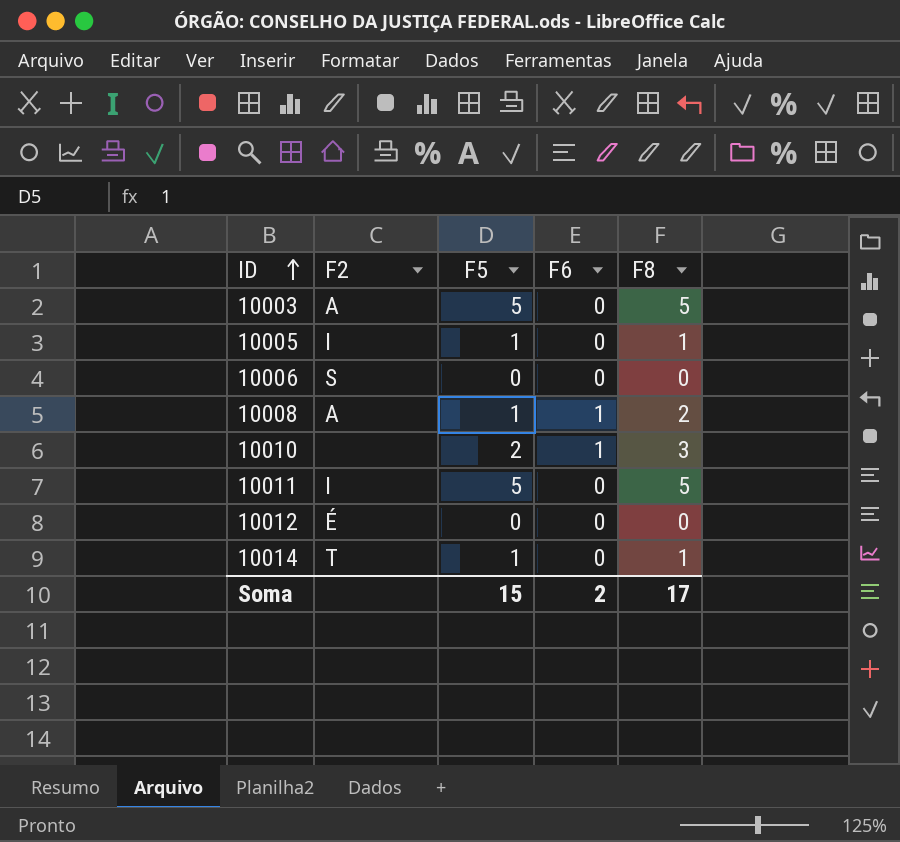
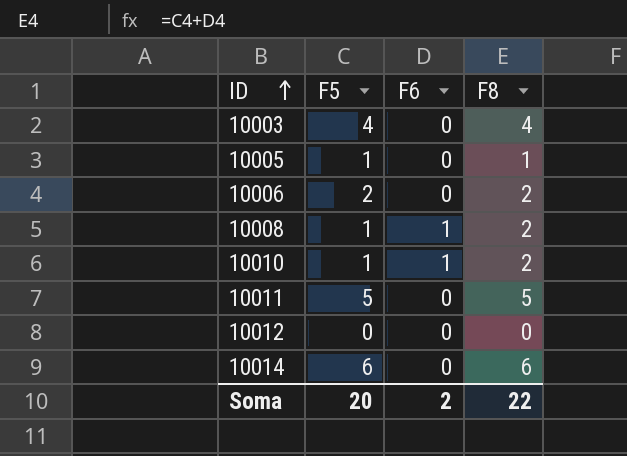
column F2 | position: 2 -> none
10003 | F5: 5 -> 4
10003 | F8: 5 -> 4
10006 | F5: 0 -> 2
10006 | F8: 0 -> 2
10010 | F5: 2 -> 1
10010 | F8: 3 -> 2
10014 | F5: 1 -> 6
10014 | F8: 1 -> 6
Soma | F5: 15 -> 20
Soma | F8: 17 -> 22

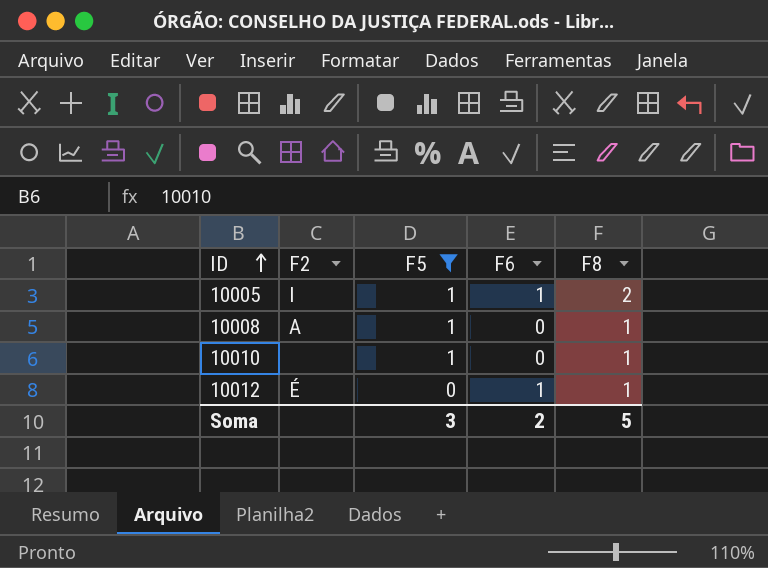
filter: none -> F5 <= 1
column F2 | position: none -> 2
10005 | F6: 0 -> 1
10005 | F8: 1 -> 2
10008 | F6: 1 -> 0
10008 | F8: 2 -> 1
10010 | F6: 1 -> 0
10010 | F8: 2 -> 1
10012 | F6: 0 -> 1
10012 | F8: 0 -> 1
Soma | F5: 20 -> 3
Soma | F8: 22 -> 5

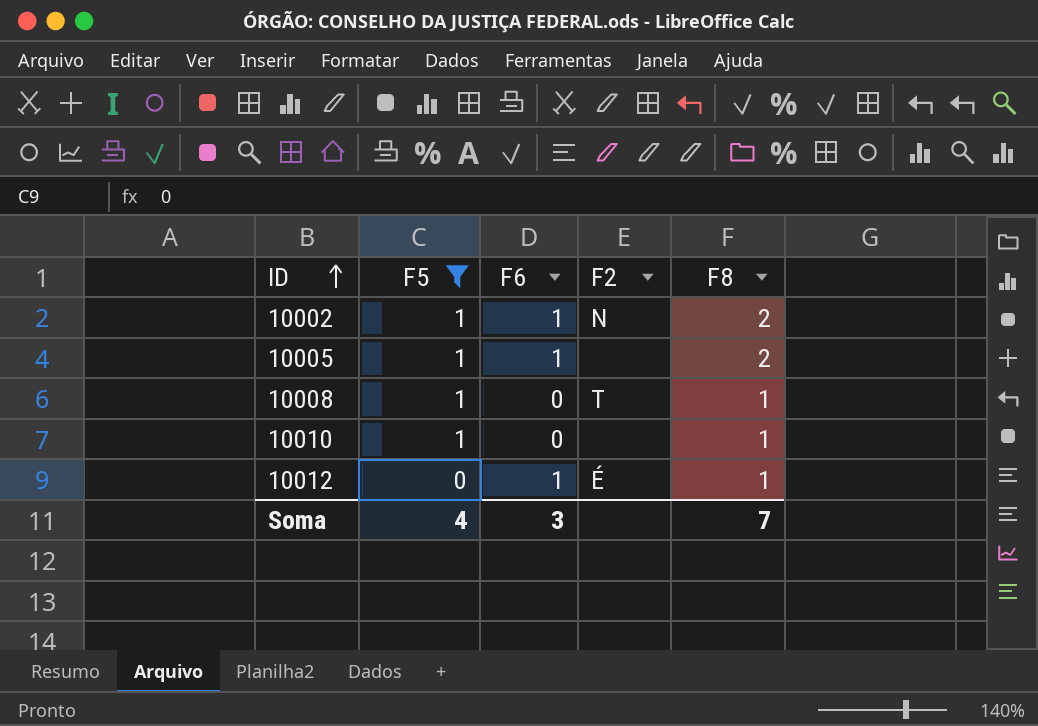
column F2 | position: 2 -> 4
row 10002: none -> 1 | 1 | N | 2
10005 | F2: I -> none
10008 | F2: A -> T
Soma | F5: 3 -> 4
Soma | F6: 2 -> 3
Soma | F8: 5 -> 7

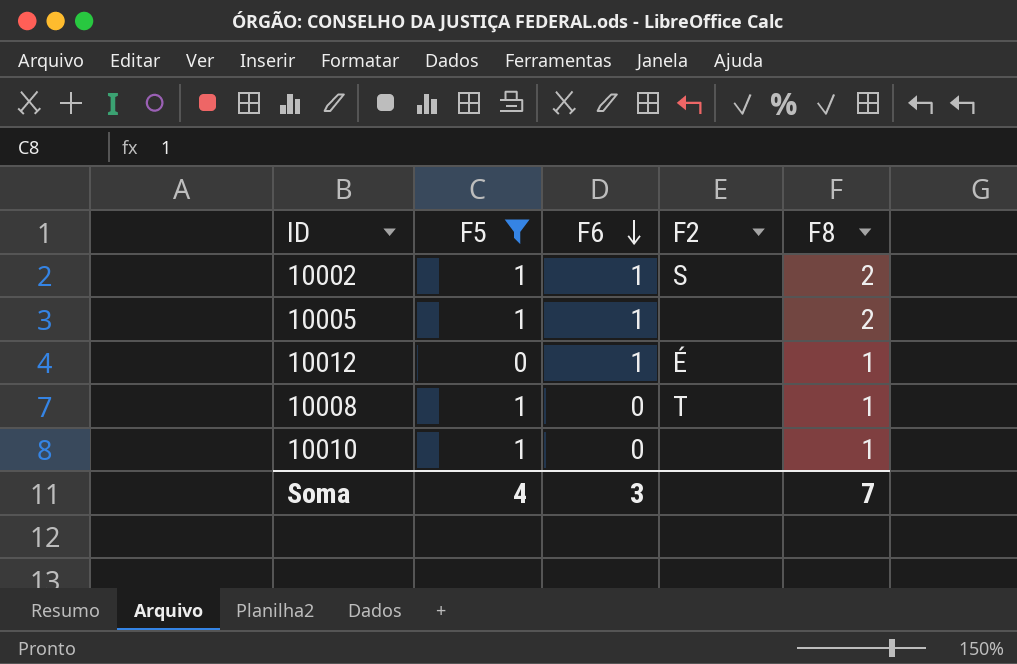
row order: ID ascending -> F6 descending
10002 | F2: N -> S

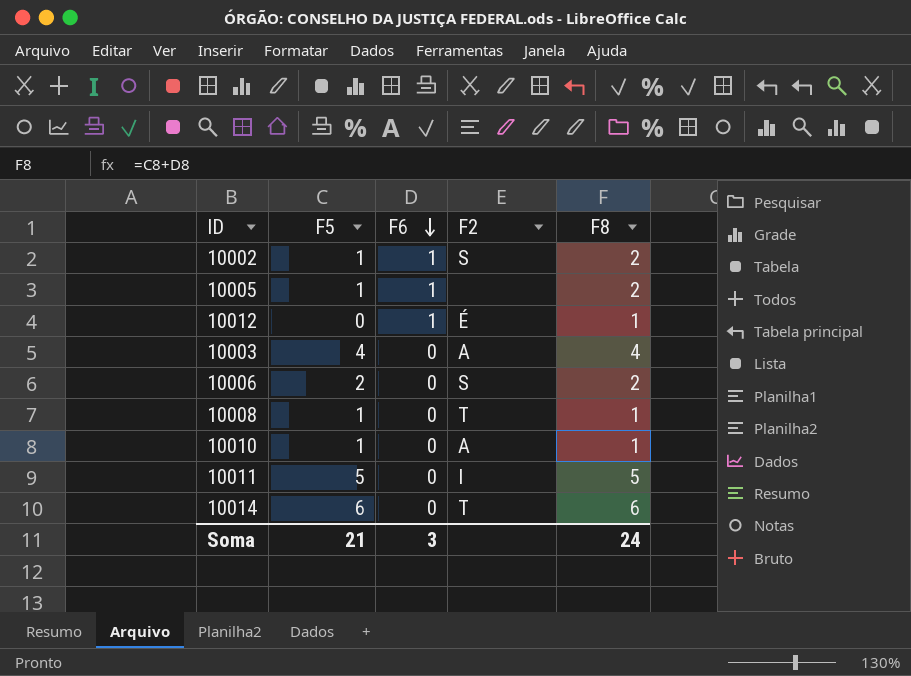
filter: F5 <= 1 -> none
10010 | F2: none -> A
Soma | F5: 4 -> 21
Soma | F8: 7 -> 24

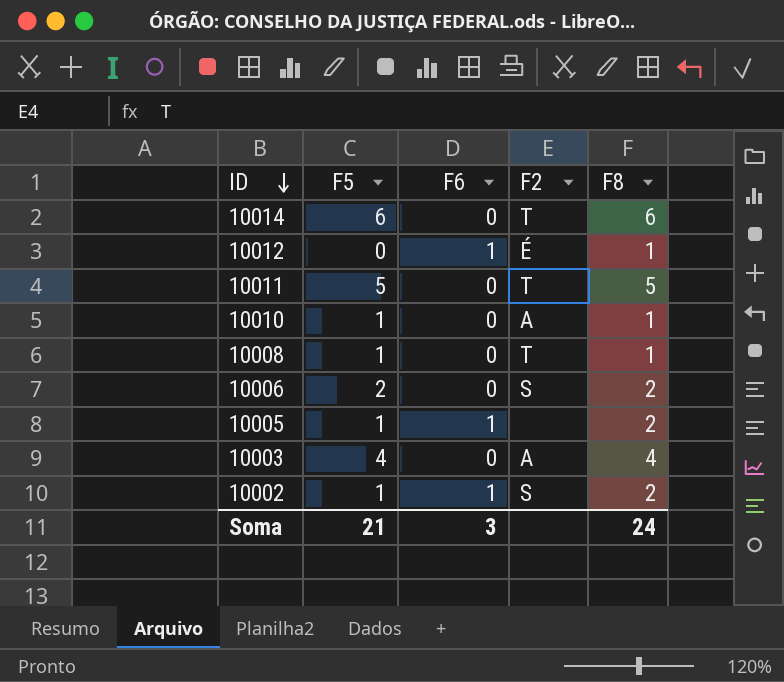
row order: F6 descending -> ID descending
10011 | F2: I -> T

